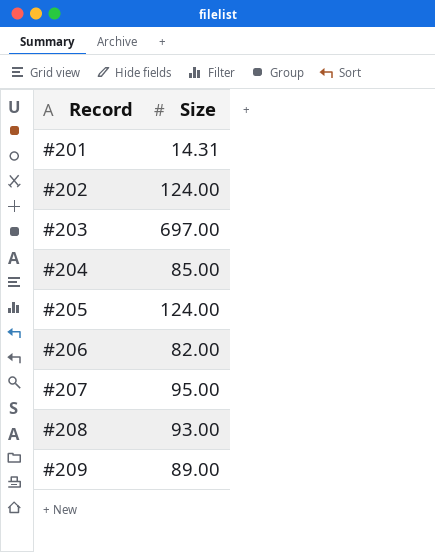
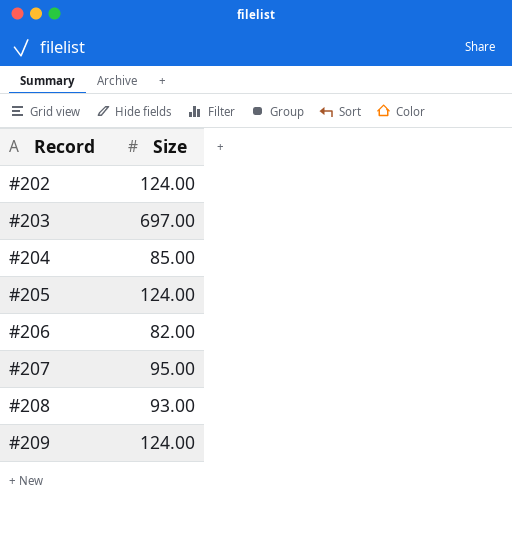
row #201: 14.31 -> none
#209 | Size: 89.00 -> 124.00

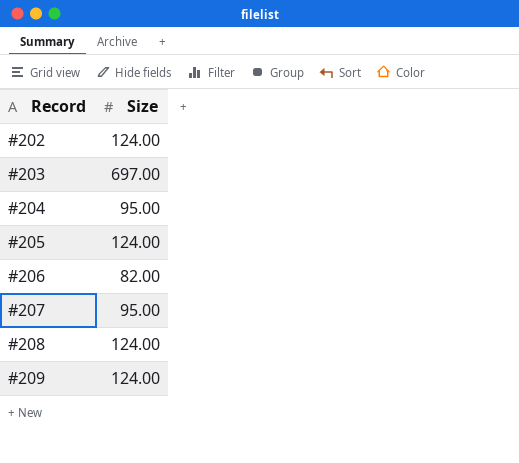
#204 | Size: 85.00 -> 95.00
#208 | Size: 93.00 -> 124.00

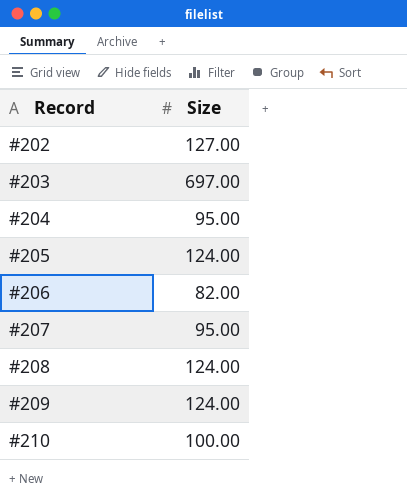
#202 | Size: 124.00 -> 127.00
row #210: none -> 100.00

